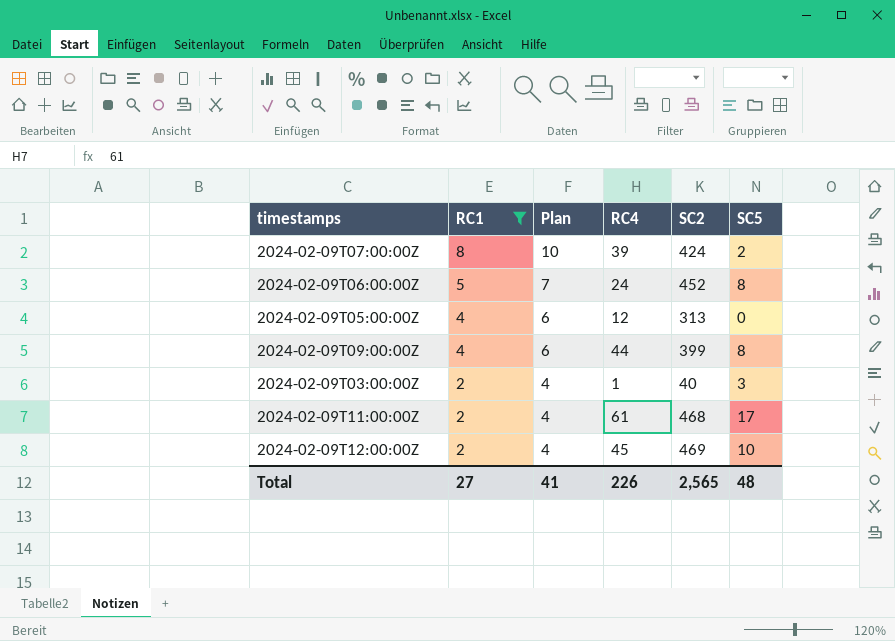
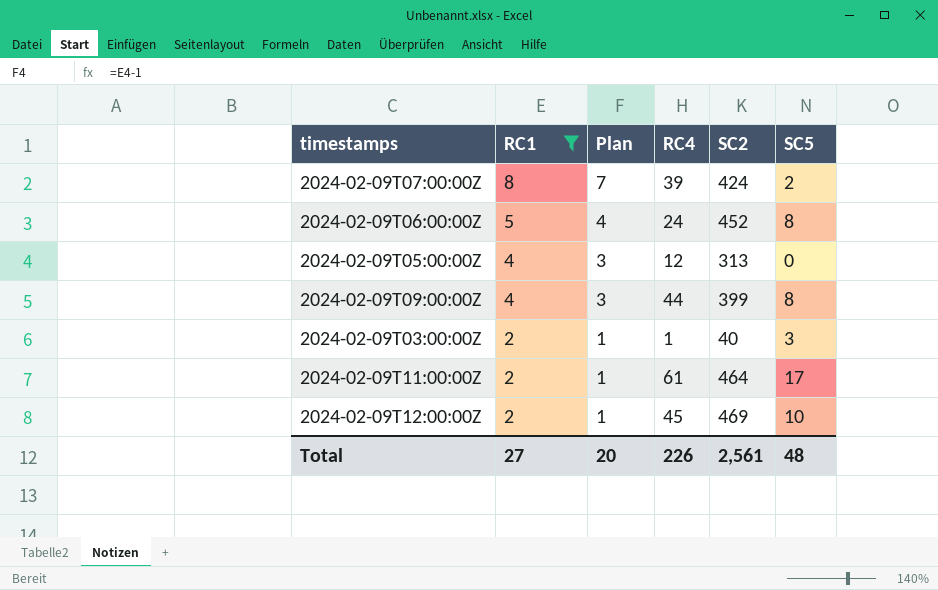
column Plan | formula: [RC1] + 2 -> [RC1] - 1
2024-02-09T11:00:00Z | SC2: 468 -> 464
Total | Plan: 41 -> 20
Total | SC2: 2,565 -> 2,561

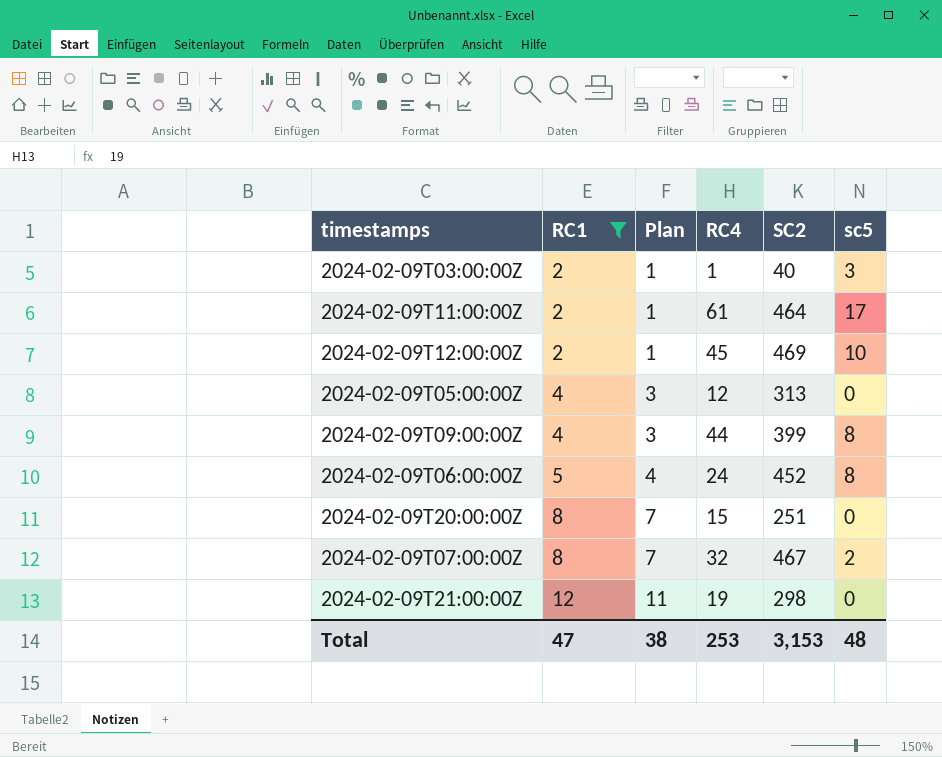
row order: RC1 descending -> RC1 ascending
column name: SC5 -> sc5
row 2024-02-09T20:00:00Z: none -> 8 | 7 | 15 | 251 | 0
2024-02-09T07:00:00Z | RC4: 39 -> 32
2024-02-09T07:00:00Z | SC2: 424 -> 467
row 2024-02-09T21:00:00Z: none -> 12 | 11 | 19 | 298 | 0
Total | RC1: 27 -> 47
Total | Plan: 20 -> 38
Total | RC4: 226 -> 253
Total | SC2: 2,561 -> 3,153

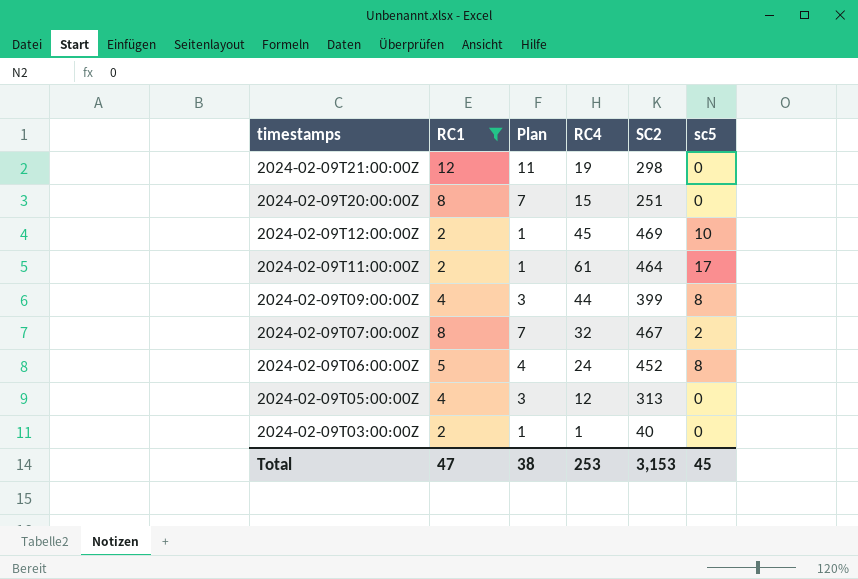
row order: RC1 ascending -> timestamps descending
2024-02-09T03:00:00Z | sc5: 3 -> 0
Total | sc5: 48 -> 45

